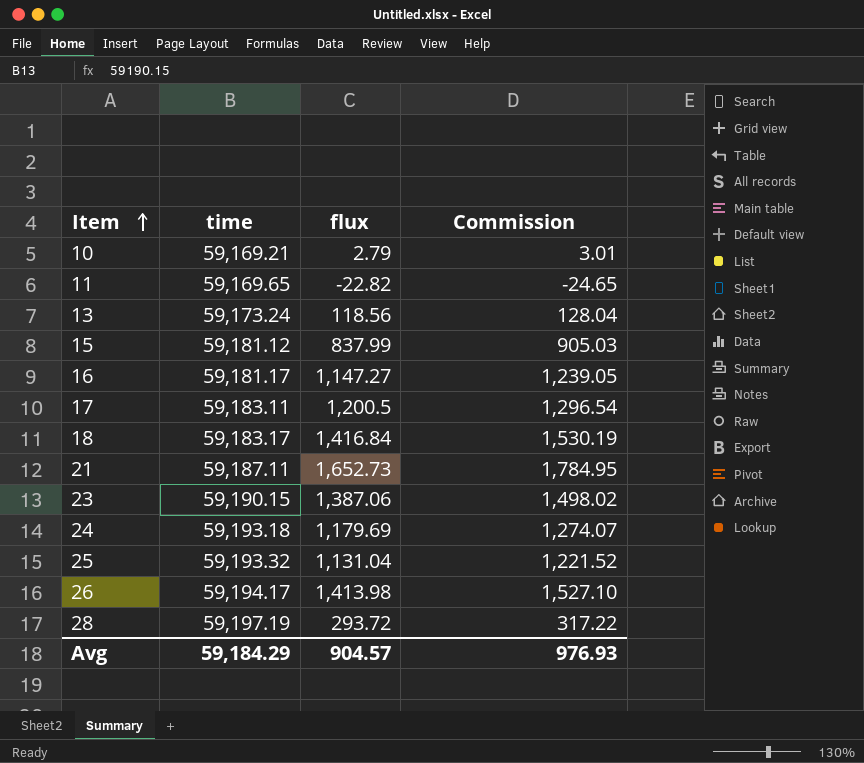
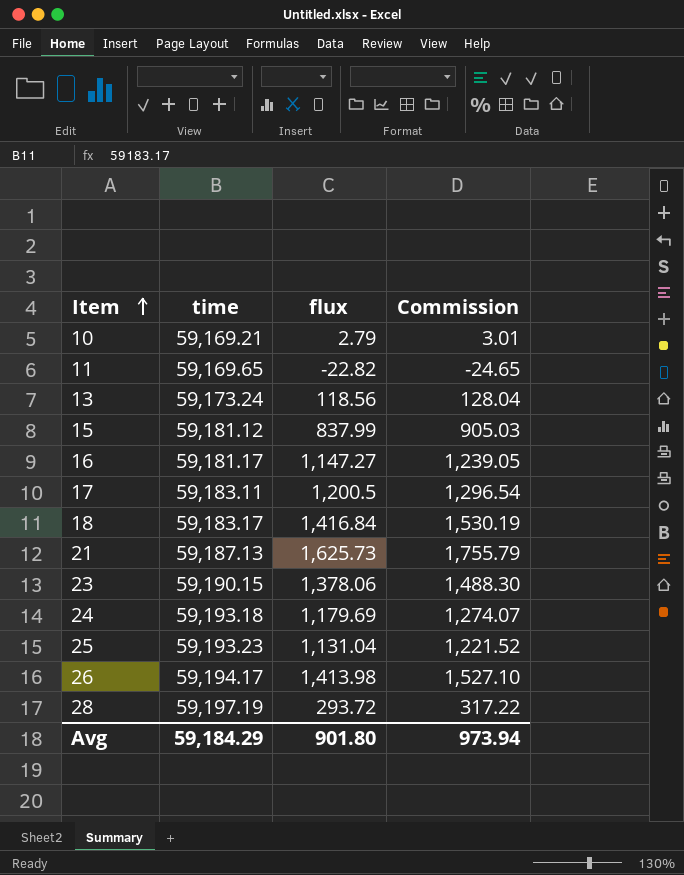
21 | time: 59,187.11 -> 59,187.13
21 | flux: 1,652.73 -> 1,625.73
21 | Commission: 1,784.95 -> 1,755.79
23 | flux: 1,387.06 -> 1,378.06
23 | Commission: 1,498.02 -> 1,488.30
25 | time: 59,193.32 -> 59,193.23
Avg | flux: 904.57 -> 901.80
Avg | Commission: 976.93 -> 973.94

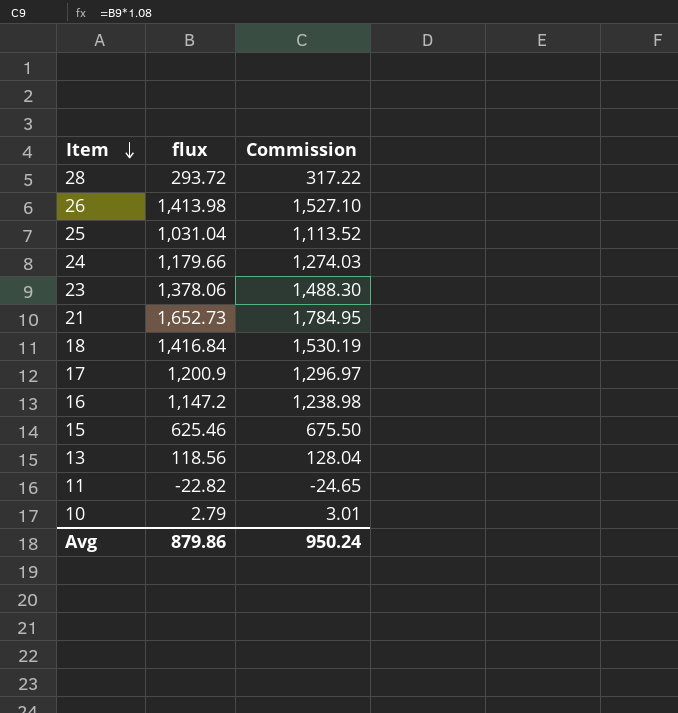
row order: Item ascending -> Item descending
column time | position: 2 -> none
25 | flux: 1,131.04 -> 1,031.04
25 | Commission: 1,221.52 -> 1,113.52
24 | flux: 1,179.69 -> 1,179.66
24 | Commission: 1,274.07 -> 1,274.03
21 | flux: 1,625.73 -> 1,652.73
21 | Commission: 1,755.79 -> 1,784.95
17 | flux: 1,200.5 -> 1,200.9
17 | Commission: 1,296.54 -> 1,296.97
16 | flux: 1,147.27 -> 1,147.2
16 | Commission: 1,239.05 -> 1,238.98
15 | flux: 837.99 -> 625.46
15 | Commission: 905.03 -> 675.50
Avg | flux: 901.80 -> 879.86
Avg | Commission: 973.94 -> 950.24

